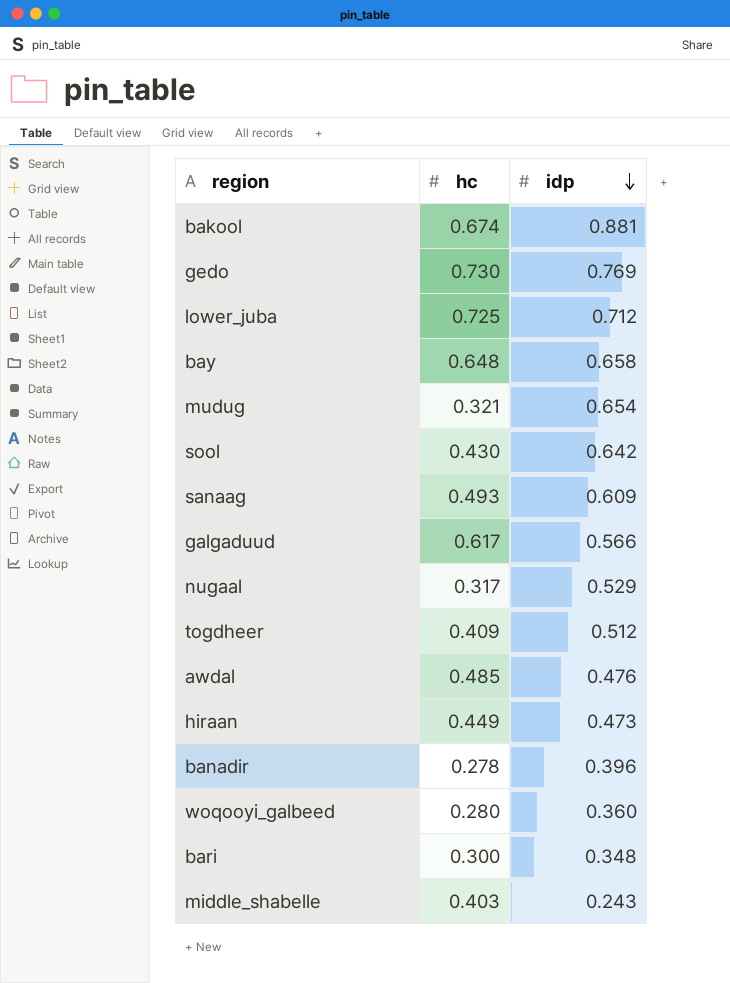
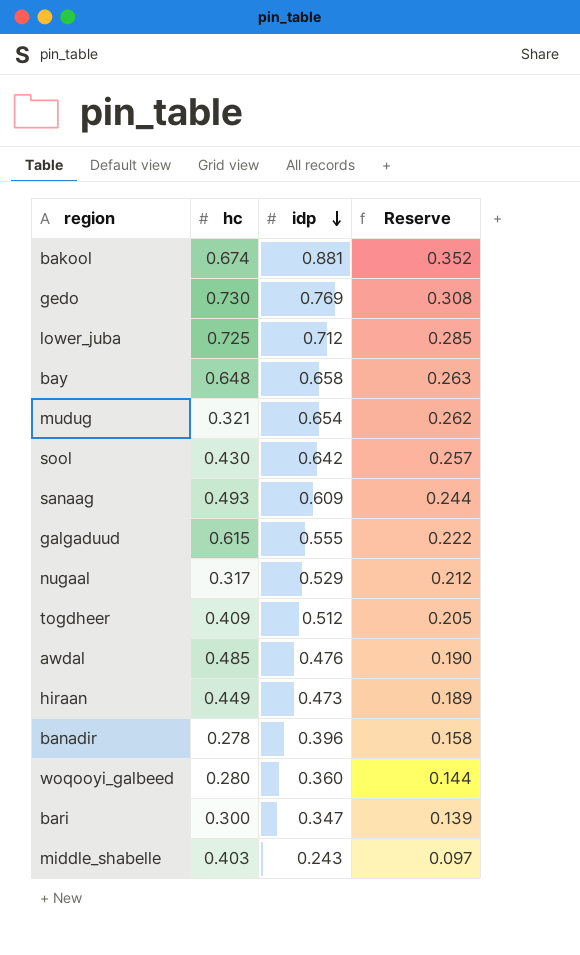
column Reserve | formula: none -> [idp] * 0.4
galgaduud | hc: 0.617 -> 0.615
galgaduud | idp: 0.566 -> 0.555
bari | idp: 0.348 -> 0.347

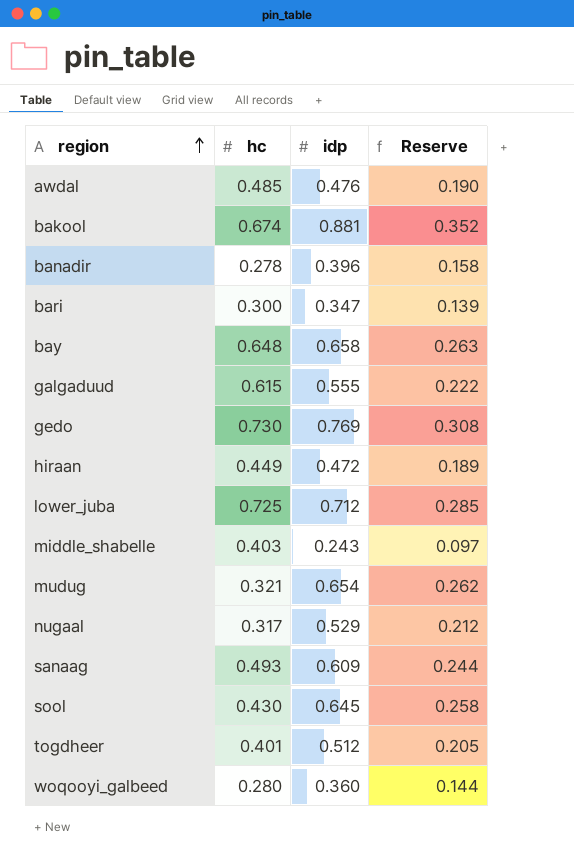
row order: idp descending -> region ascending
hiraan | idp: 0.473 -> 0.472
sool | idp: 0.642 -> 0.645
sool | Reserve: 0.257 -> 0.258
togdheer | hc: 0.409 -> 0.401

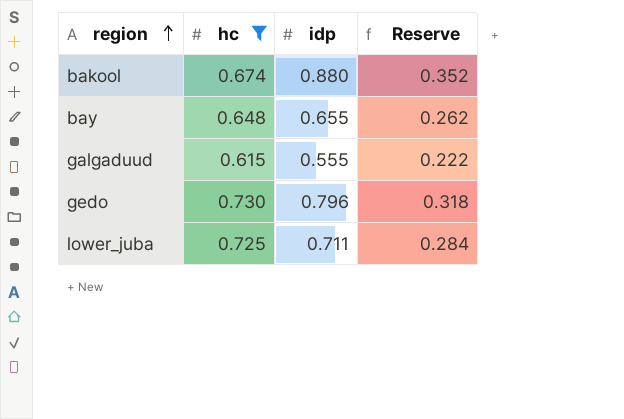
filter: none -> hc >= 0.615
bakool | idp: 0.881 -> 0.880
bay | idp: 0.658 -> 0.655
bay | Reserve: 0.263 -> 0.262
gedo | idp: 0.769 -> 0.796
gedo | Reserve: 0.308 -> 0.318
lower_juba | idp: 0.712 -> 0.711
lower_juba | Reserve: 0.285 -> 0.284

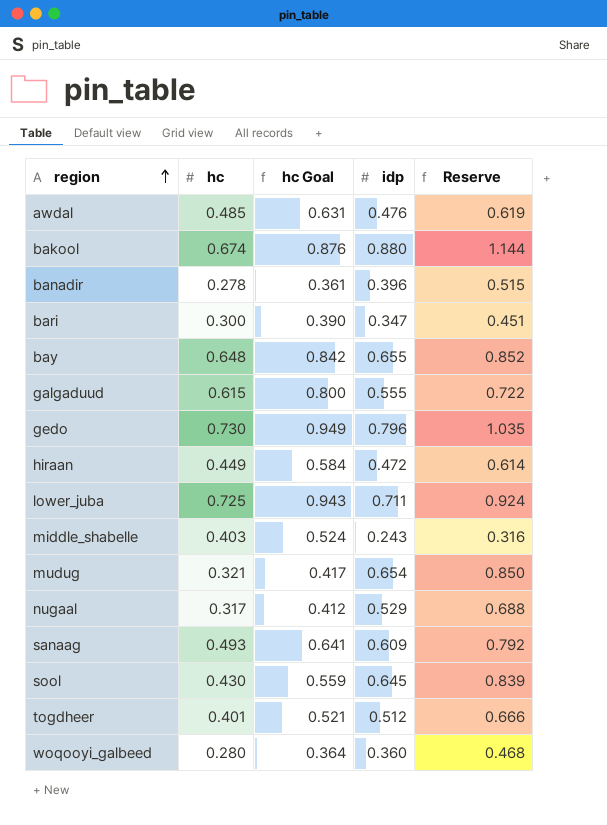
filter: hc >= 0.615 -> none
column hc Goal | formula: none -> [hc] * 1.3
column Reserve | formula: [idp] * 0.4 -> [idp] * 1.3

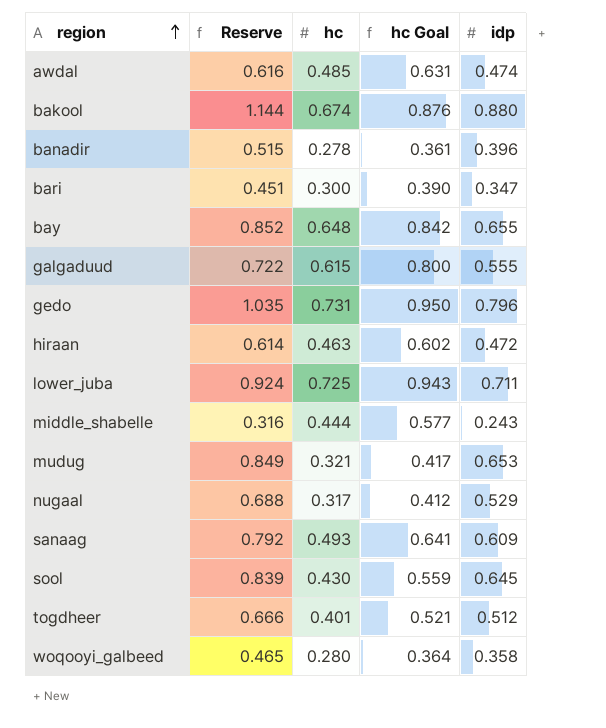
column Reserve | position: 5 -> 2
awdal | Reserve: 0.619 -> 0.616
awdal | idp: 0.476 -> 0.474
gedo | hc: 0.730 -> 0.731
gedo | hc Goal: 0.949 -> 0.950
hiraan | hc: 0.449 -> 0.463
hiraan | hc Goal: 0.584 -> 0.602
middle_shabelle | hc: 0.403 -> 0.444
middle_shabelle | hc Goal: 0.524 -> 0.577
mudug | Reserve: 0.850 -> 0.849
mudug | idp: 0.654 -> 0.653
woqooyi_galbeed | Reserve: 0.468 -> 0.465
woqooyi_galbeed | idp: 0.360 -> 0.358

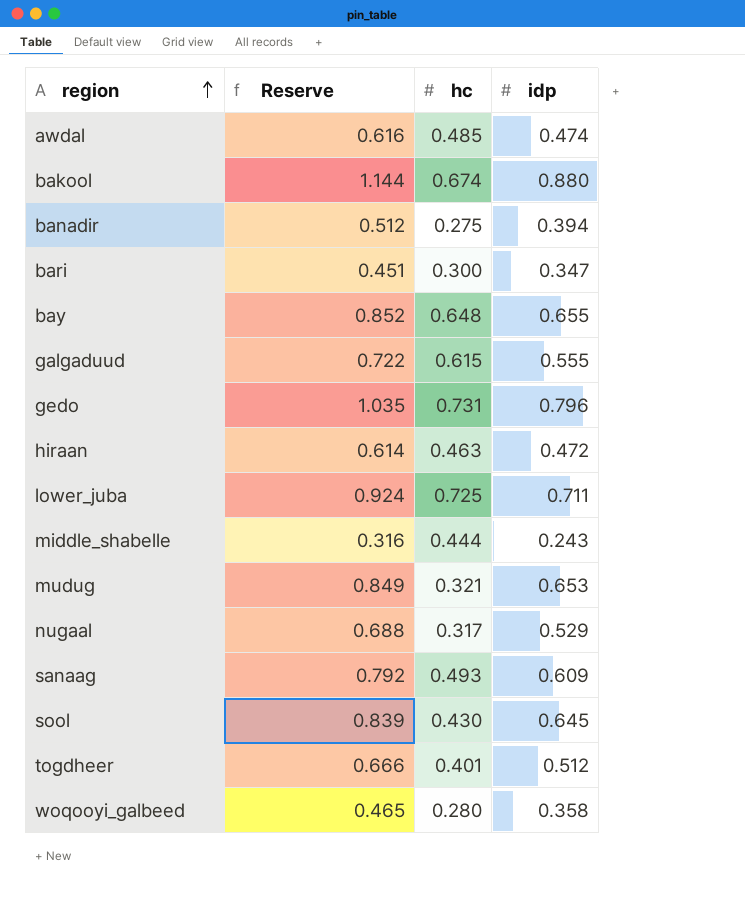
column hc Goal | formula: [hc] * 1.3 -> none
banadir | Reserve: 0.515 -> 0.512
banadir | hc: 0.278 -> 0.275
banadir | idp: 0.396 -> 0.394

